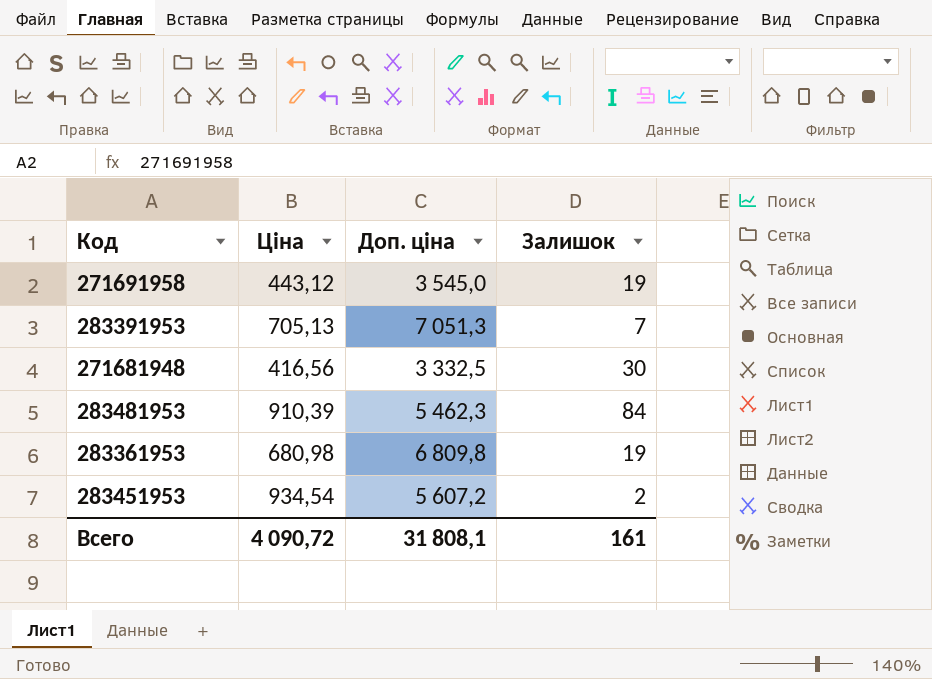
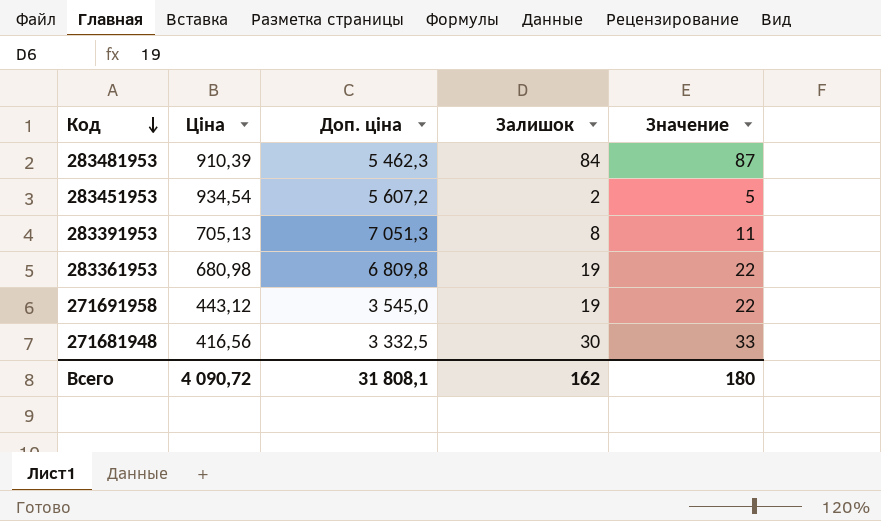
row order: none -> Код descending
column Значение | formula: none -> [Залишок] + 3
283391953 | Залишок: 7 -> 8
Всего | Залишок: 161 -> 162

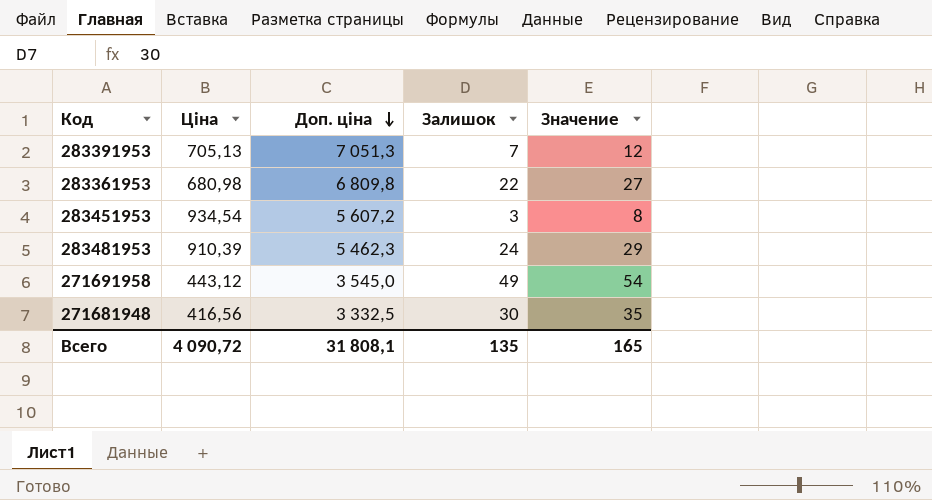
row order: Код descending -> Доп. ціна descending
column Значение | formula: [Залишок] + 3 -> [Залишок] + 5
283391953 | Залишок: 8 -> 7
283361953 | Залишок: 19 -> 22
283451953 | Залишок: 2 -> 3
283481953 | Залишок: 84 -> 24
271691958 | Залишок: 19 -> 49
Всего | Залишок: 162 -> 135
Всего | Значение: 180 -> 165

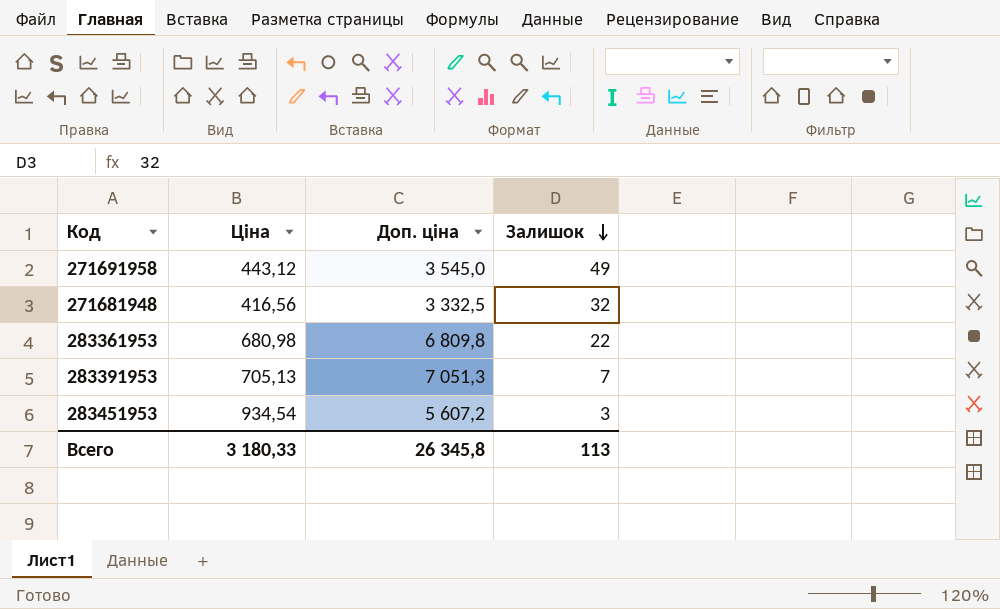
row order: Доп. ціна descending -> Залишок descending
column Значение | formula: [Залишок] + 5 -> none
row 283481953: 910,39 | 5 462,3 | 24 | 29 -> none
271681948 | Залишок: 30 -> 32
Всего | Ціна: 4 090,72 -> 3 180,33
Всего | Доп. ціна: 31 808,1 -> 26 345,8
Всего | Залишок: 135 -> 113

